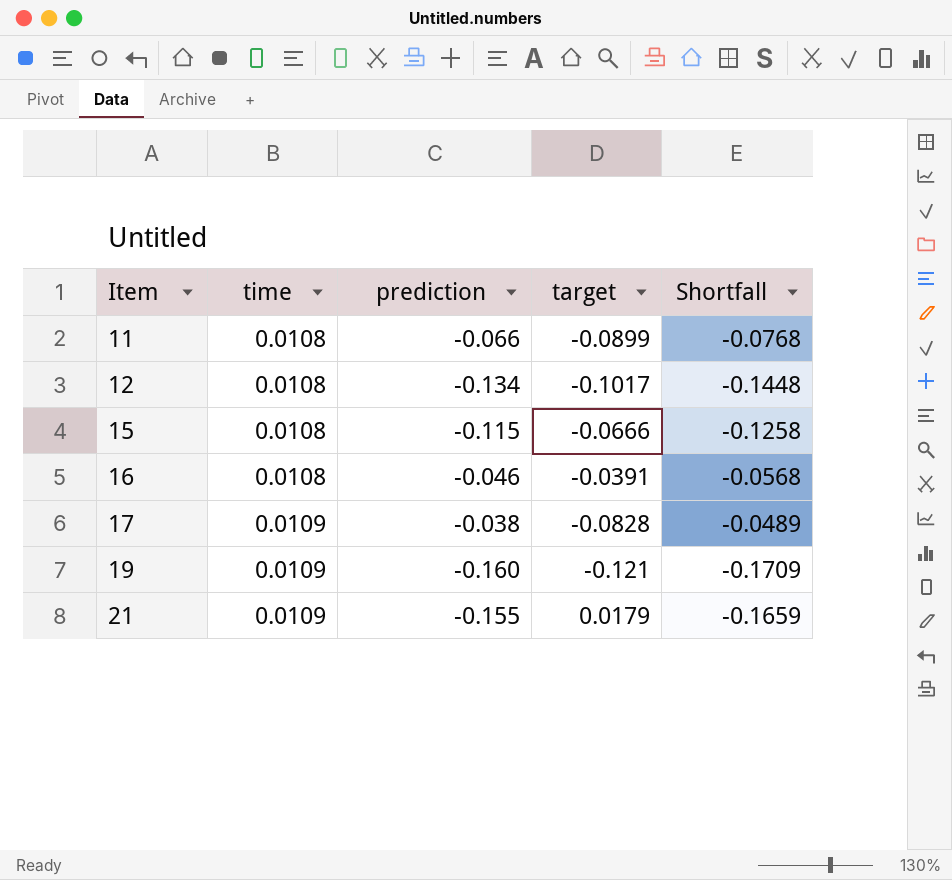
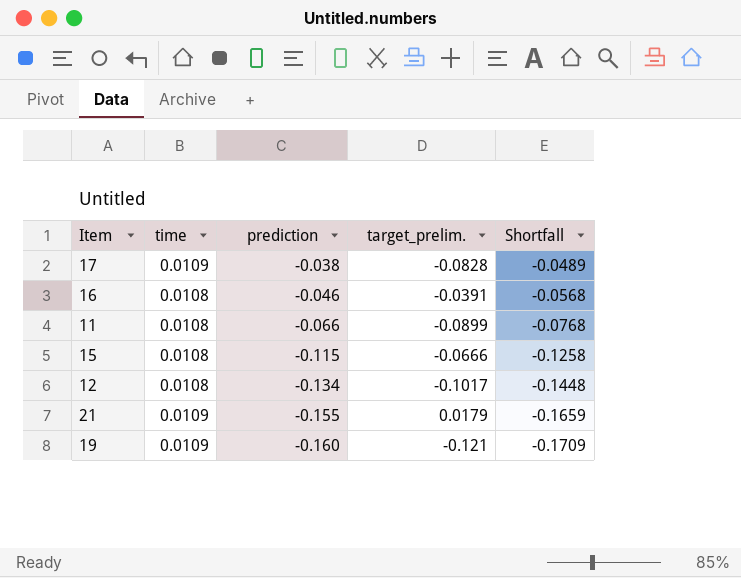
row order: Item ascending -> prediction descending
column name: target -> target_prelim.

